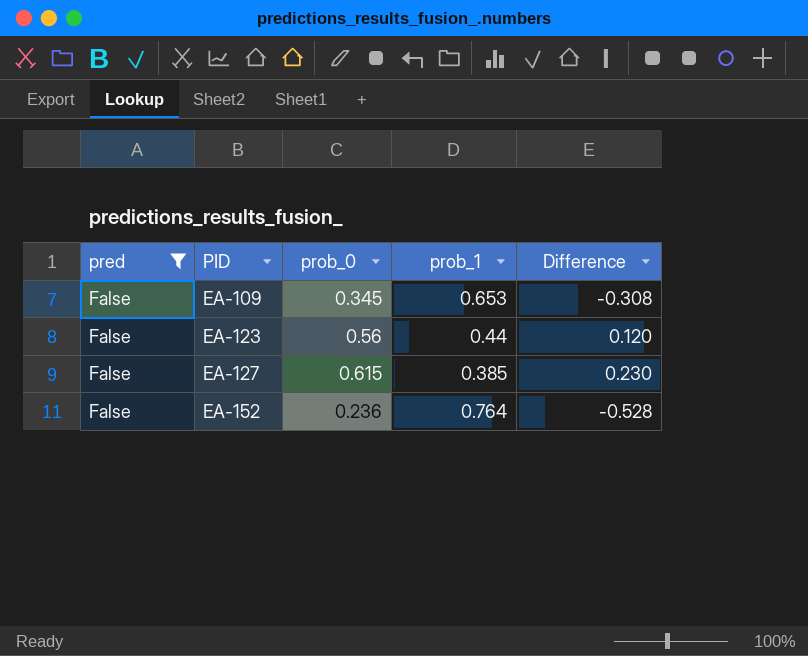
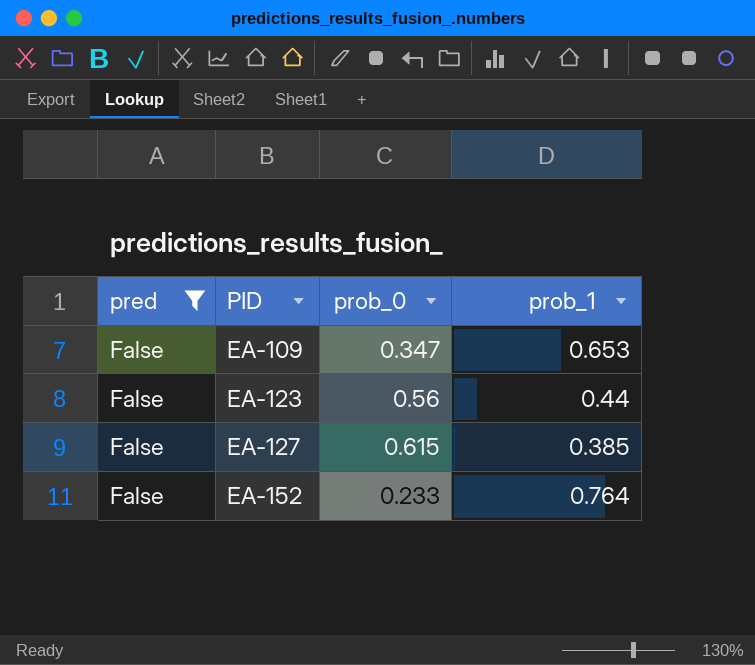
column Difference | formula: [prob_0] - [prob_1] -> none
EA-109 | prob_0: 0.345 -> 0.347
EA-152 | prob_0: 0.236 -> 0.233

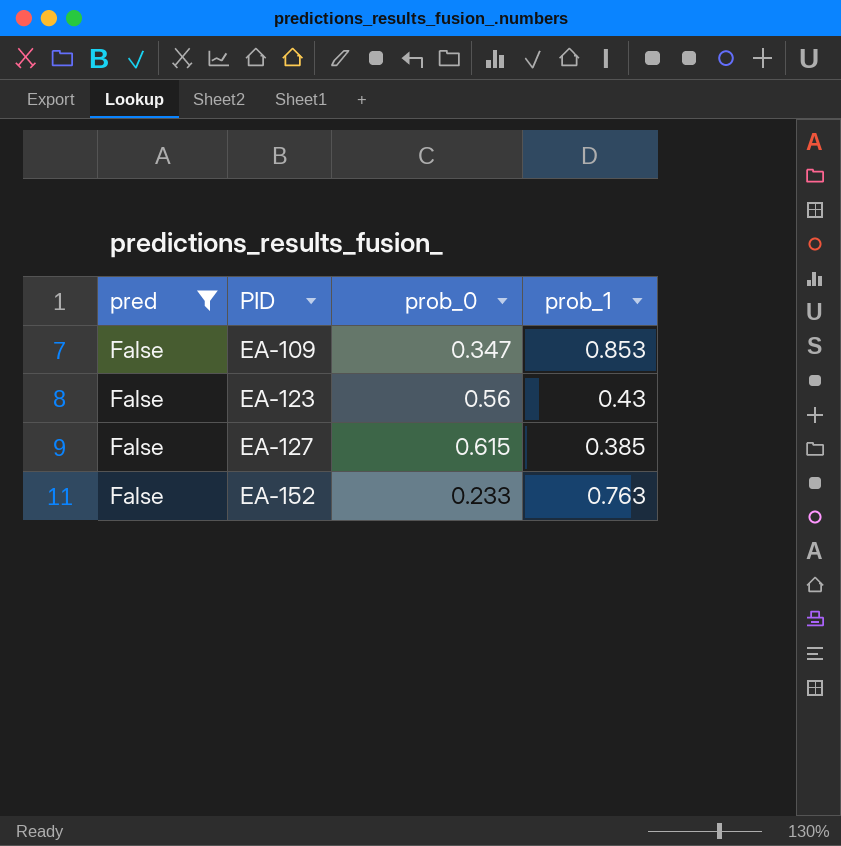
EA-109 | prob_1: 0.653 -> 0.853
EA-123 | prob_1: 0.44 -> 0.43
EA-152 | prob_1: 0.764 -> 0.763

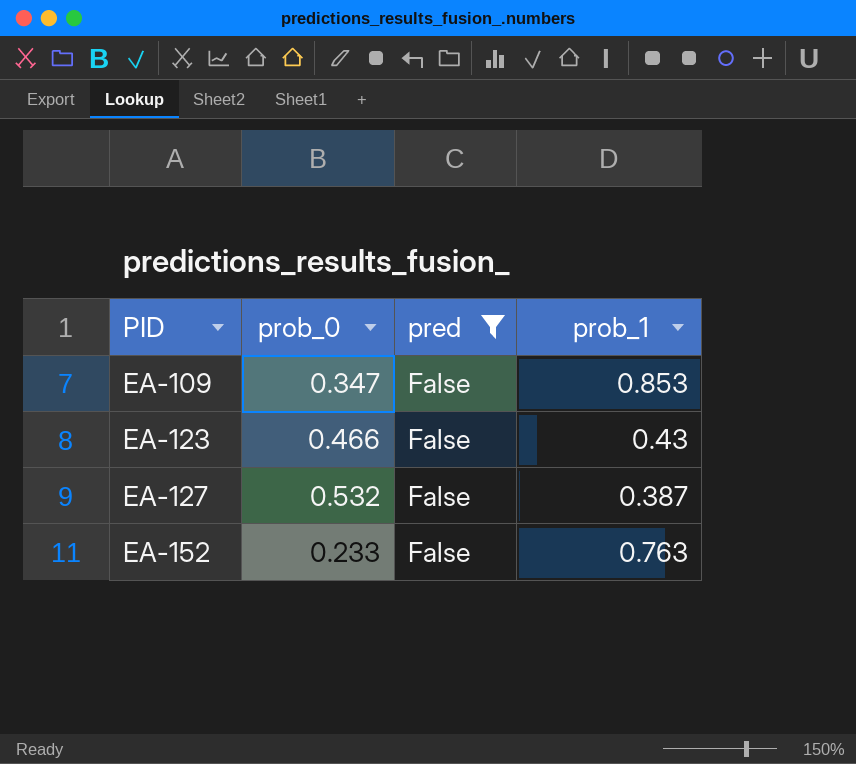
column pred | position: 1 -> 3
EA-123 | prob_0: 0.56 -> 0.466
EA-127 | prob_0: 0.615 -> 0.532
EA-127 | prob_1: 0.385 -> 0.387

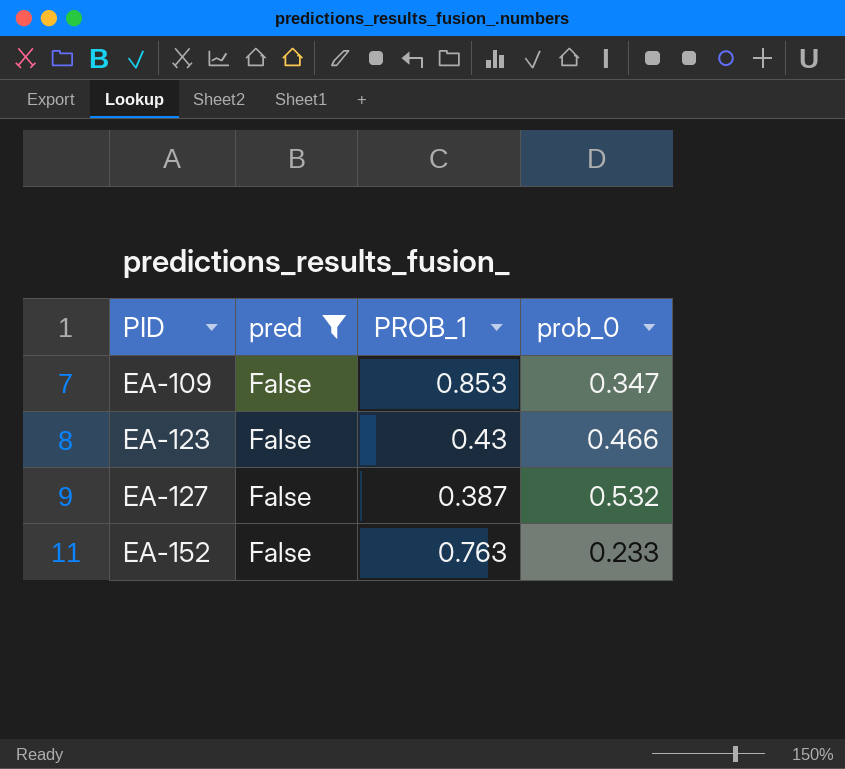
column name: prob_1 -> PROB_1
column prob_0 | position: 2 -> 4

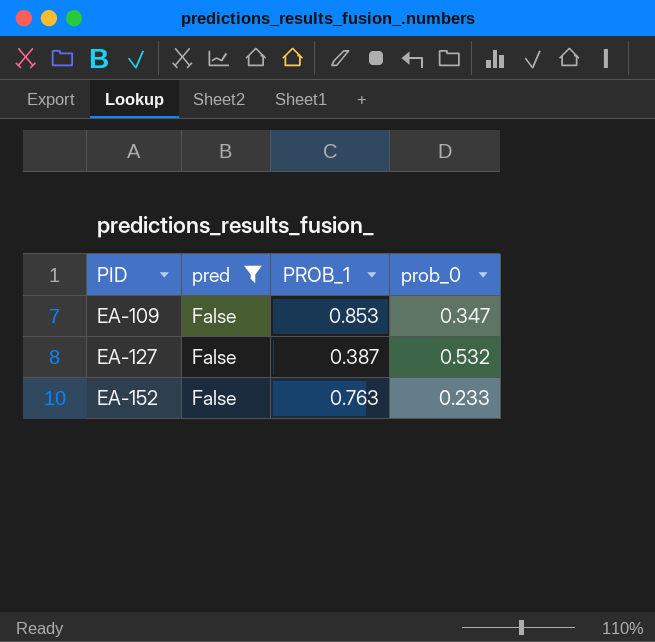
row EA-123: False | 0.43 | 0.466 -> none

